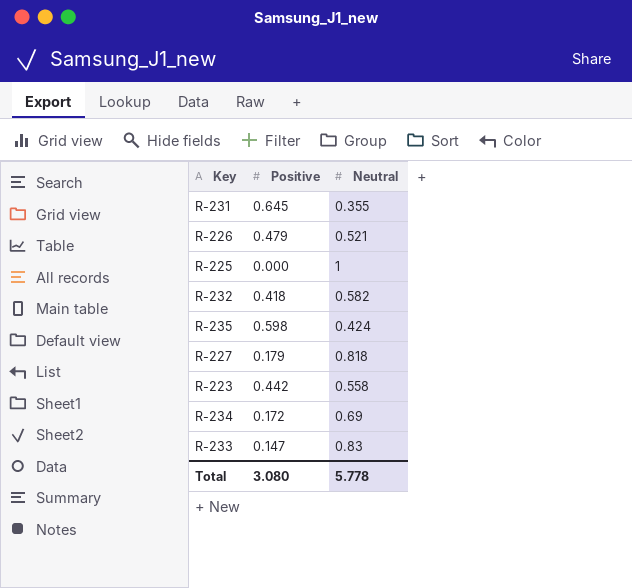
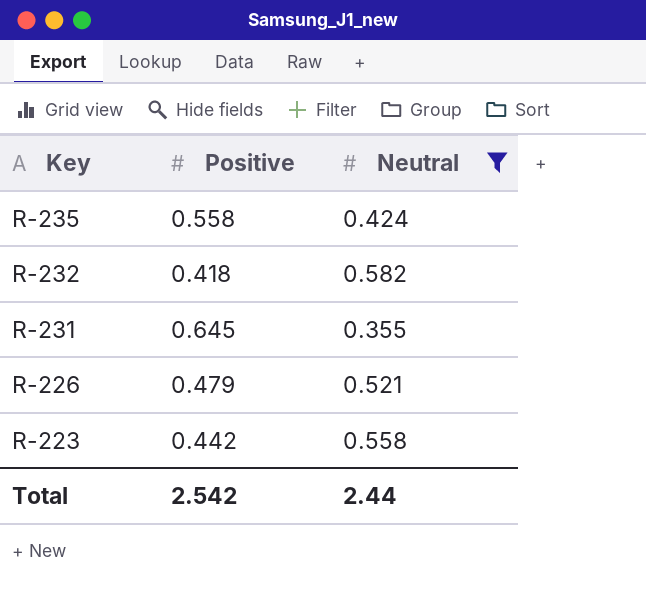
filter: none -> Neutral <= 0.582
row order: none -> Key descending
R-235 | Positive: 0.598 -> 0.558
Total | Positive: 3.080 -> 2.542
Total | Neutral: 5.778 -> 2.44

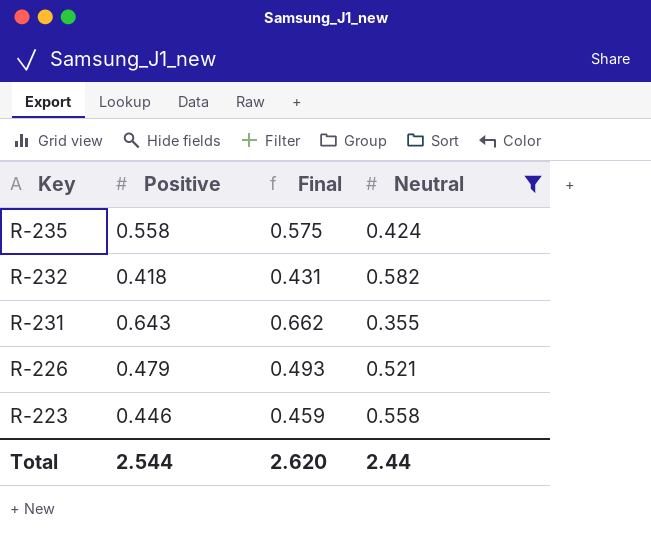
column Final | formula: none -> [Positive] * 1.03
R-231 | Positive: 0.645 -> 0.643
R-223 | Positive: 0.442 -> 0.446
Total | Positive: 2.542 -> 2.544

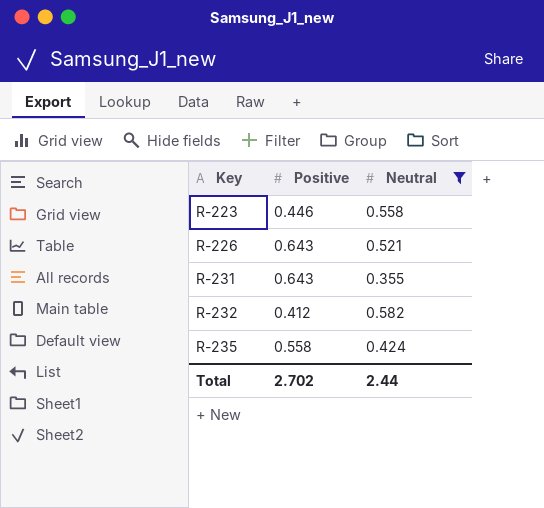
row order: Key descending -> Key ascending
column Final | formula: [Positive] * 1.03 -> none
R-226 | Positive: 0.479 -> 0.643
R-232 | Positive: 0.418 -> 0.412
Total | Positive: 2.544 -> 2.702

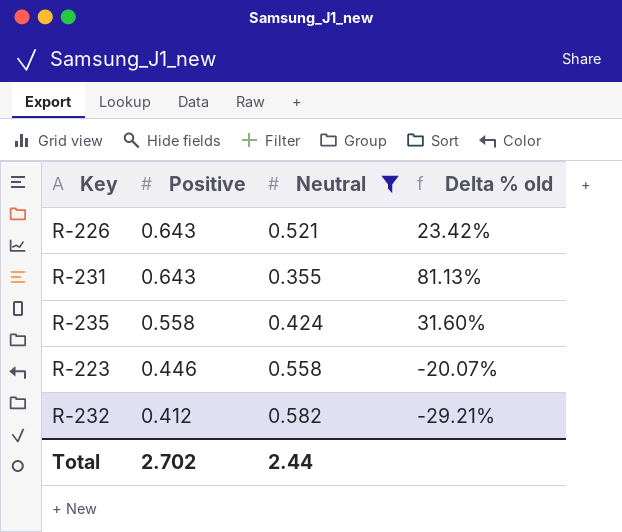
row order: Key ascending -> Positive descending
column Delta % old | formula: none -> ([Positive] - [Neutral]) / [Neutral]

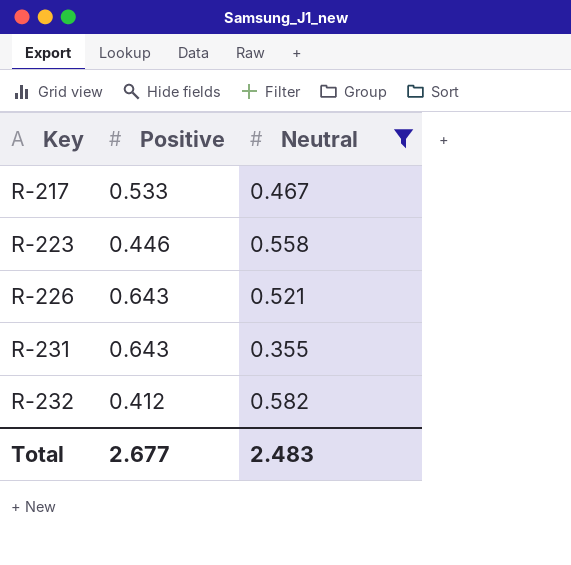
row order: Positive descending -> Key ascending
column Delta % old | formula: ([Positive] - [Neutral]) / [Neutral] -> none
row R-235: 0.558 | 0.424 | 31.60% -> none
row R-217: none -> 0.533 | 0.467
Total | Positive: 2.702 -> 2.677
Total | Neutral: 2.44 -> 2.483

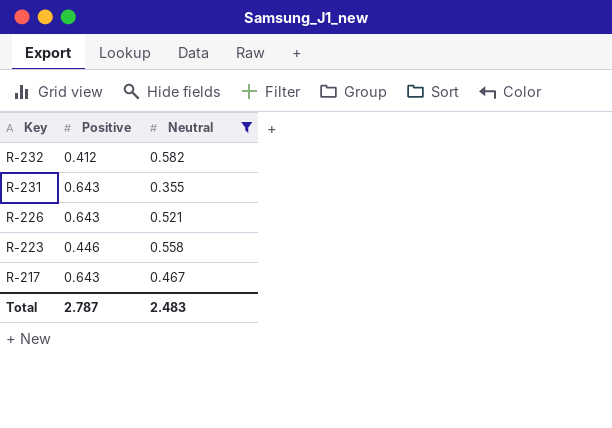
row order: Key ascending -> Key descending
R-217 | Positive: 0.533 -> 0.643
Total | Positive: 2.677 -> 2.787

